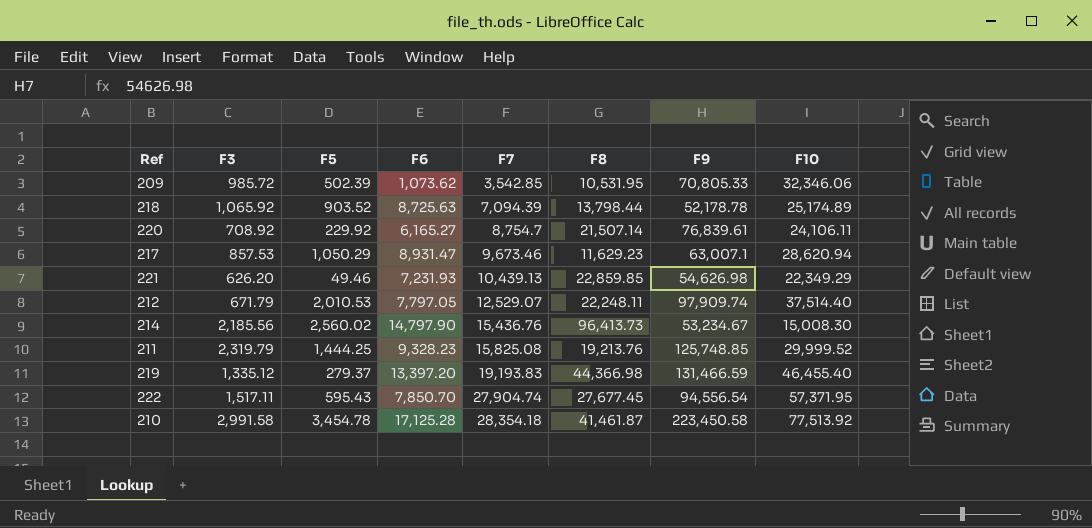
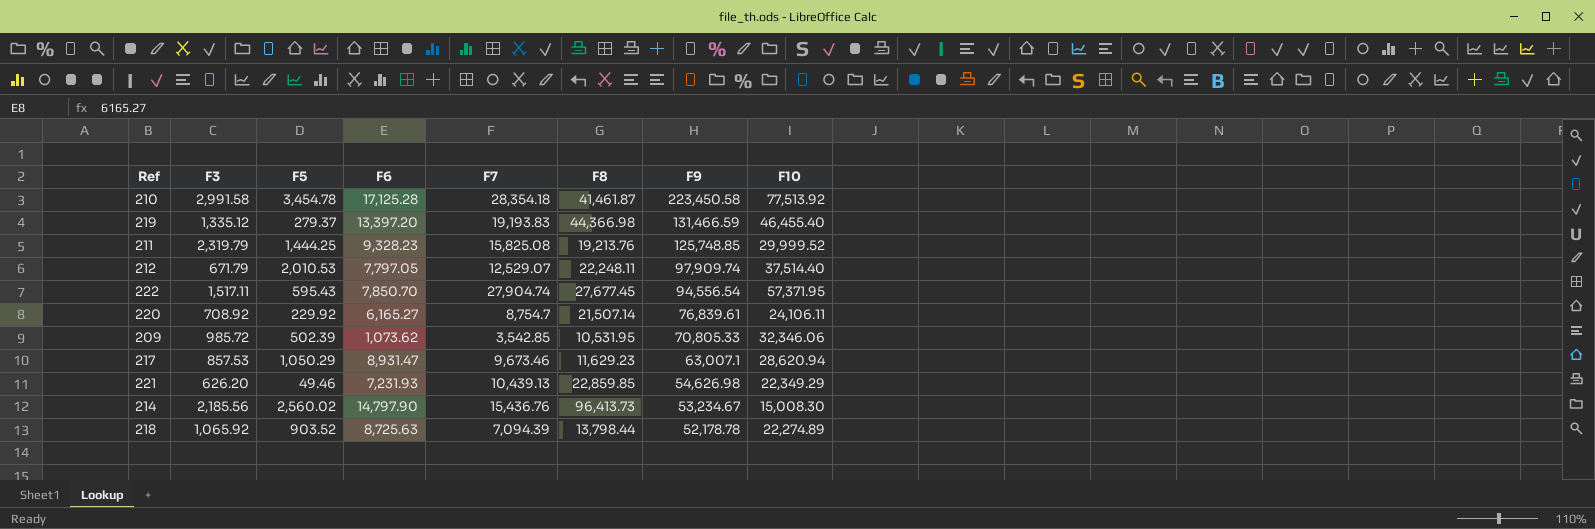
row order: F7 ascending -> F9 descending
218 | F10: 25,174.89 -> 22,274.89

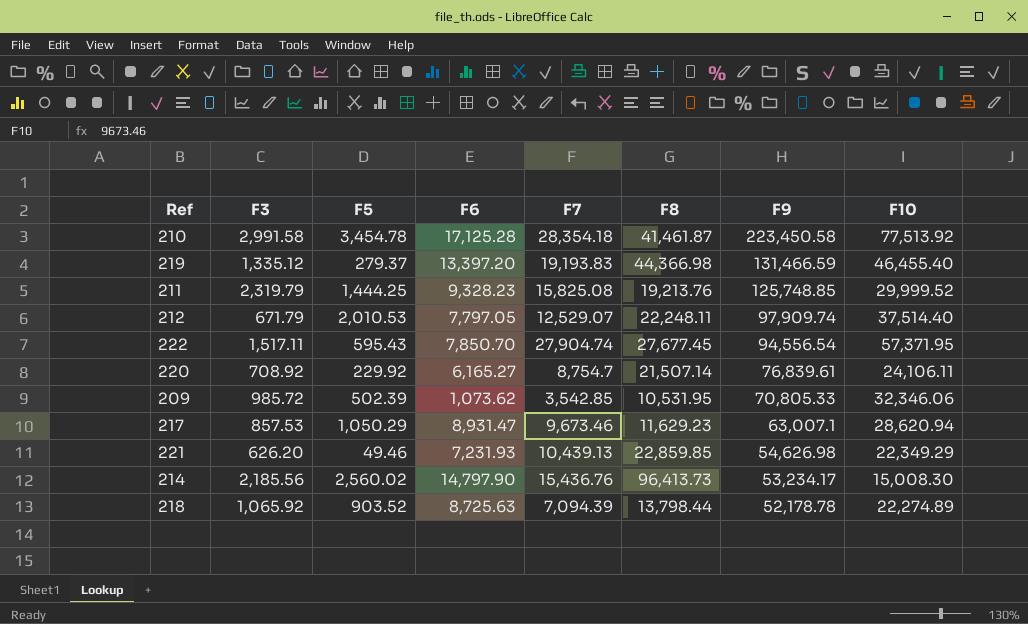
214 | F9: 53,234.67 -> 53,234.17

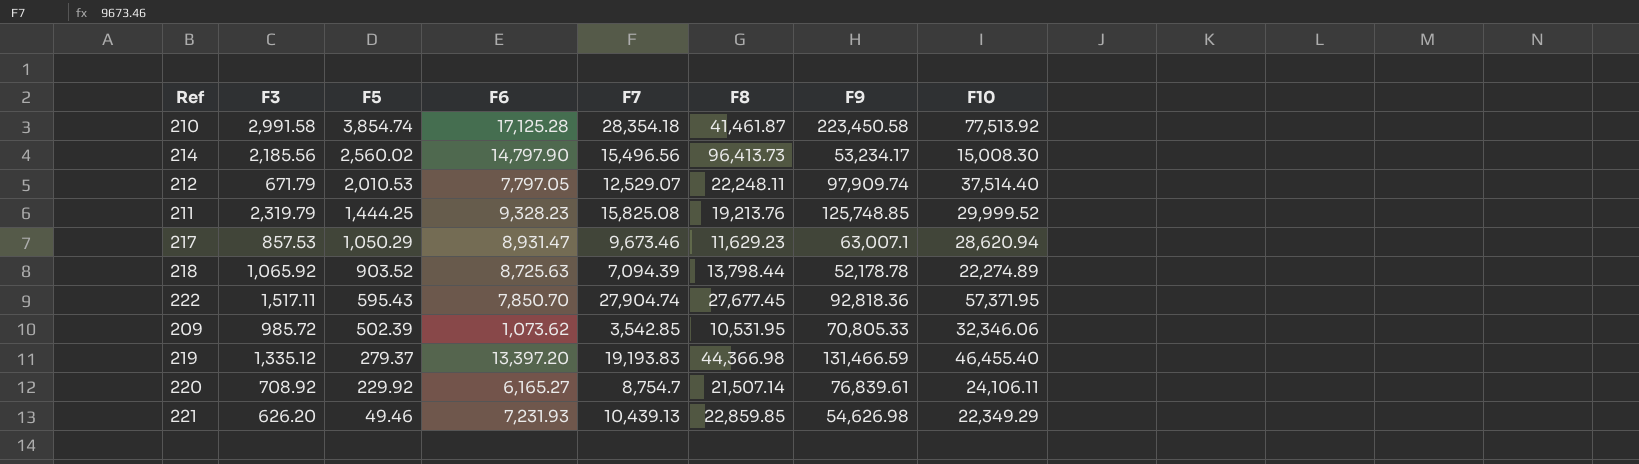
row order: F9 descending -> F5 descending
210 | F5: 3,454.78 -> 3,854.74
214 | F7: 15,436.76 -> 15,496.56
222 | F9: 94,556.54 -> 92,818.36

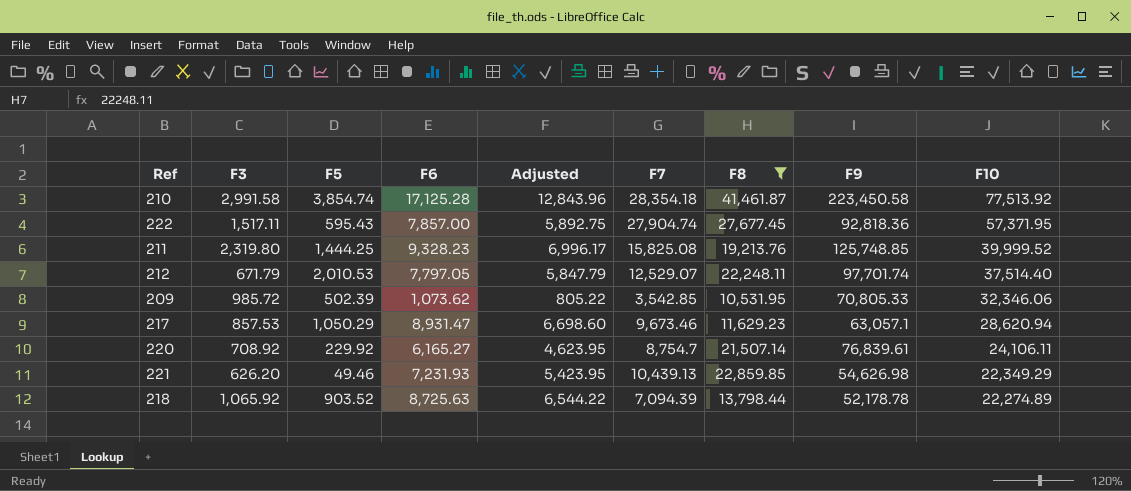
filter: none -> F8 <= 41,461.87
row order: F5 descending -> F10 descending
column Adjusted | formula: none -> [F6] * 0.75
222 | F6: 7,850.70 -> 7,857.00
211 | F3: 2,319.79 -> 2,319.80
211 | F10: 29,999.52 -> 39,999.52
212 | F9: 97,909.74 -> 97,701.74
217 | F9: 63,007.1 -> 63,057.1

